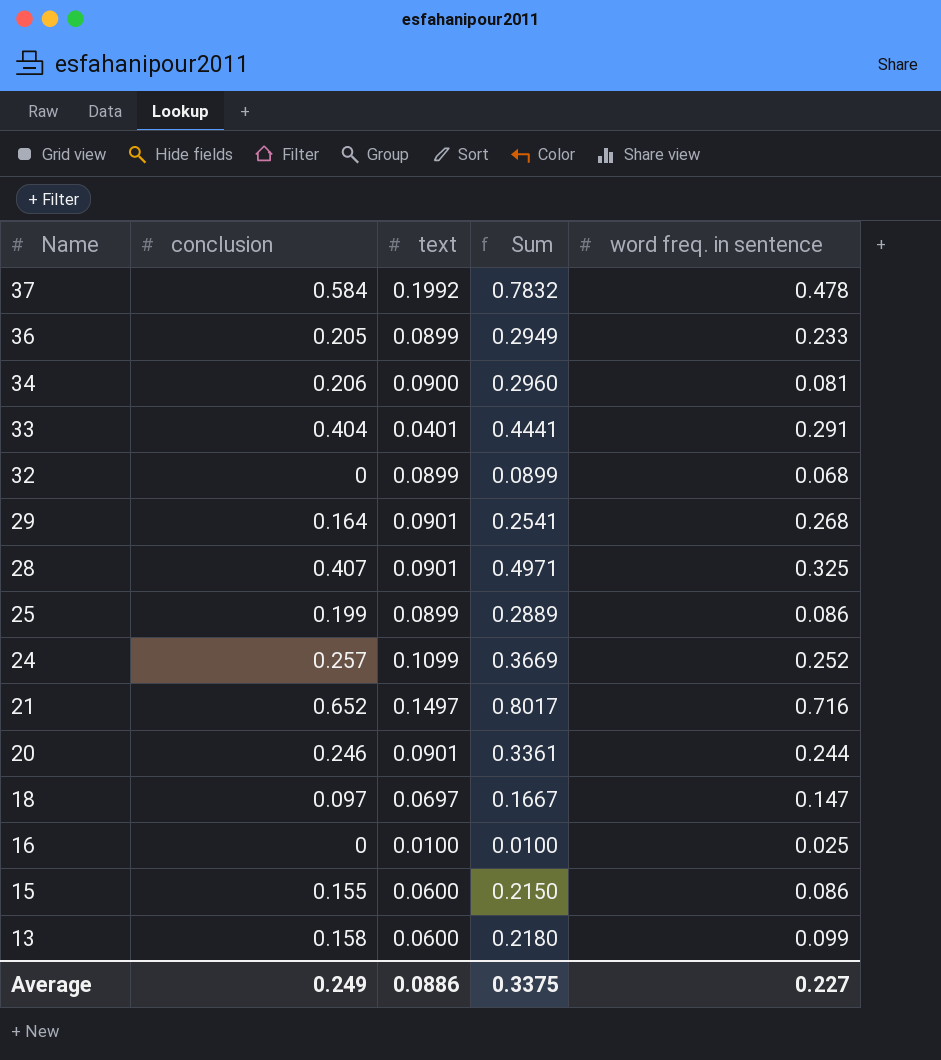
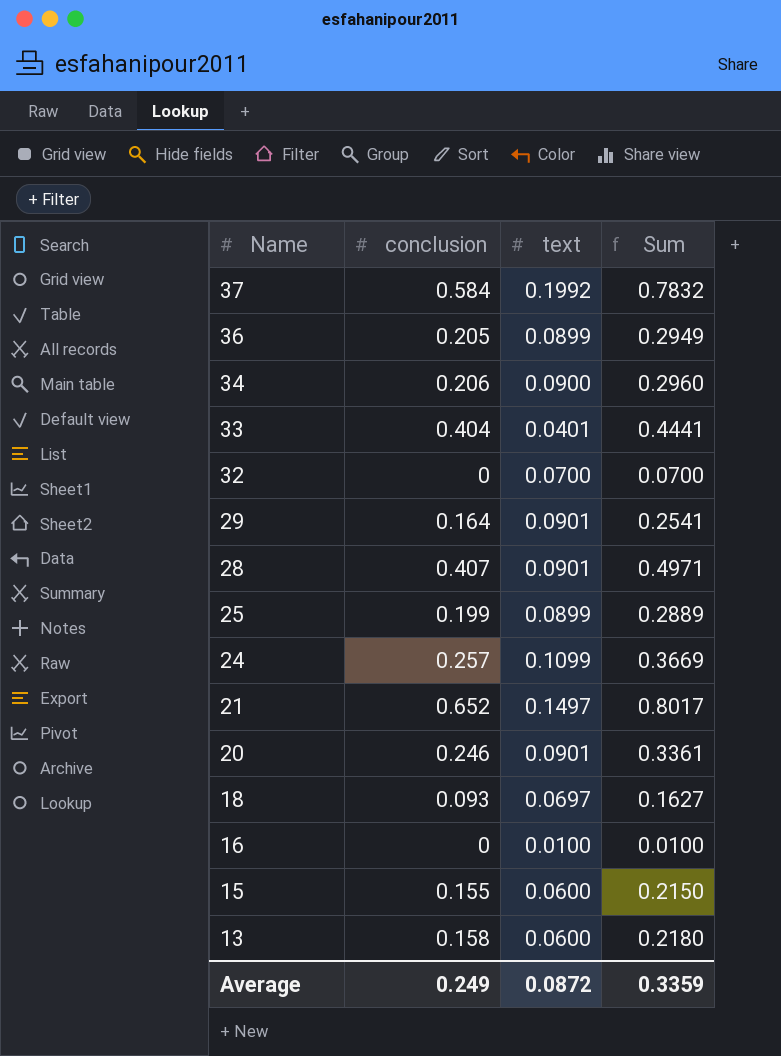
column word freq. in sentence | position: 5 -> none
32 | text: 0.0899 -> 0.0700
32 | Sum: 0.0899 -> 0.0700
18 | conclusion: 0.097 -> 0.093
18 | Sum: 0.1667 -> 0.1627
Average | text: 0.0886 -> 0.0872
Average | Sum: 0.3375 -> 0.3359

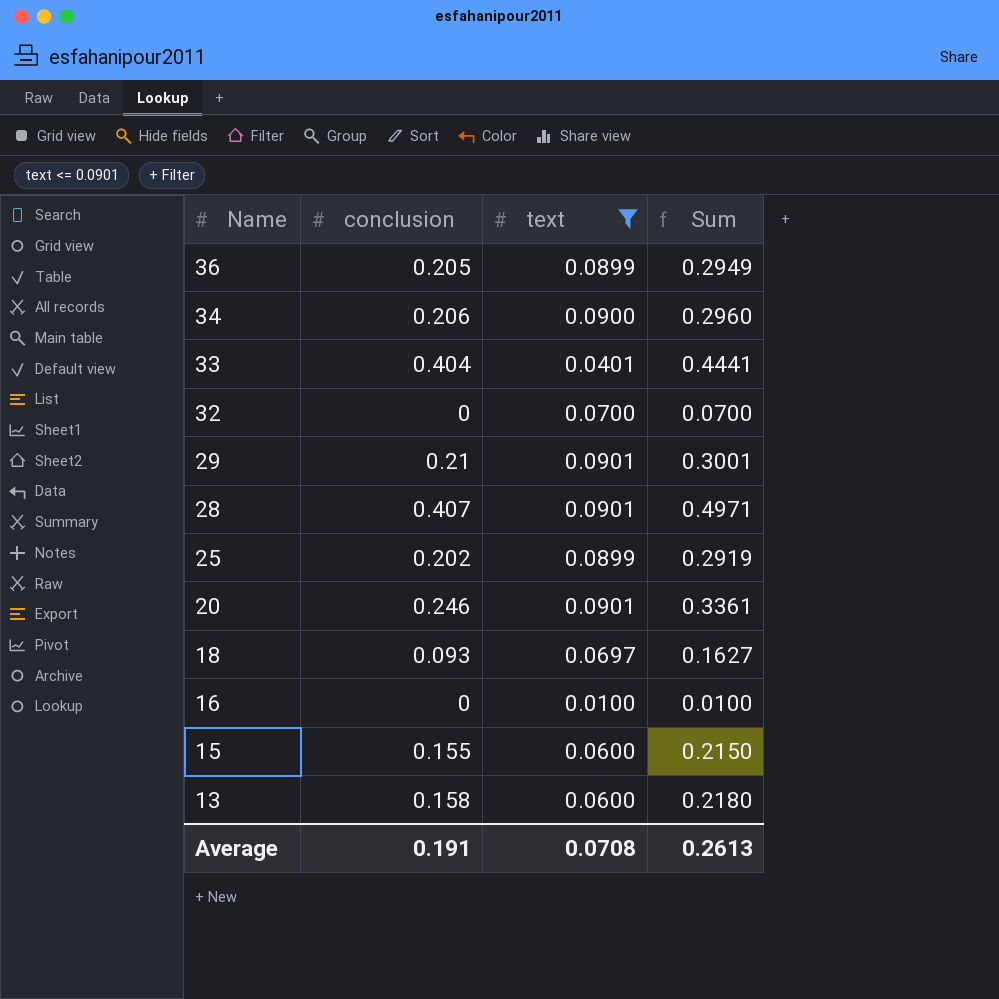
filter: none -> text <= 0.0901
29 | conclusion: 0.164 -> 0.21
29 | Sum: 0.2541 -> 0.3001
25 | conclusion: 0.199 -> 0.202
25 | Sum: 0.2889 -> 0.2919
Average | conclusion: 0.249 -> 0.191
Average | text: 0.0872 -> 0.0708
Average | Sum: 0.3359 -> 0.2613

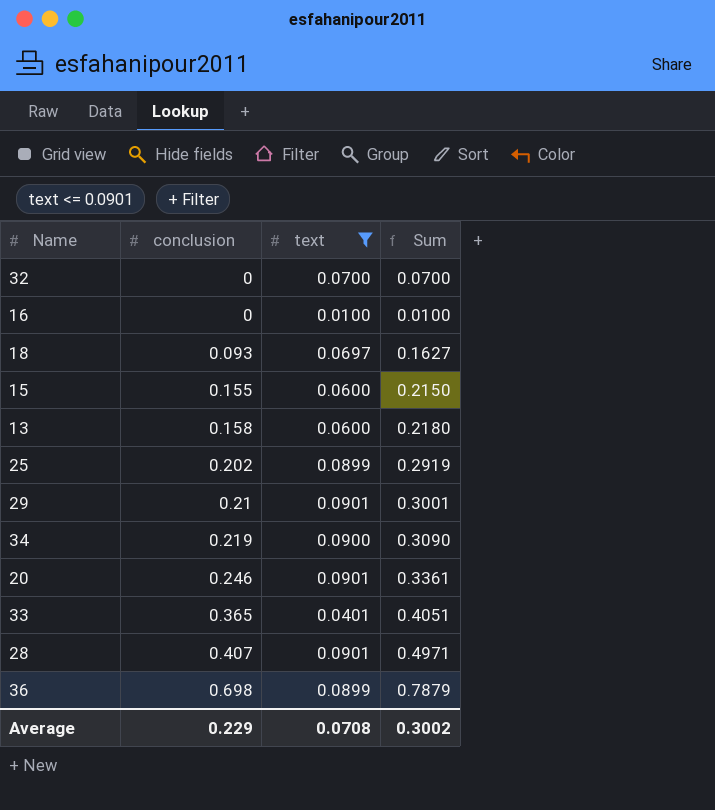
row order: Name descending -> conclusion ascending
34 | conclusion: 0.206 -> 0.219
34 | Sum: 0.2960 -> 0.3090
33 | conclusion: 0.404 -> 0.365
33 | Sum: 0.4441 -> 0.4051
36 | conclusion: 0.205 -> 0.698
36 | Sum: 0.2949 -> 0.7879
Average | conclusion: 0.191 -> 0.229
Average | Sum: 0.2613 -> 0.3002

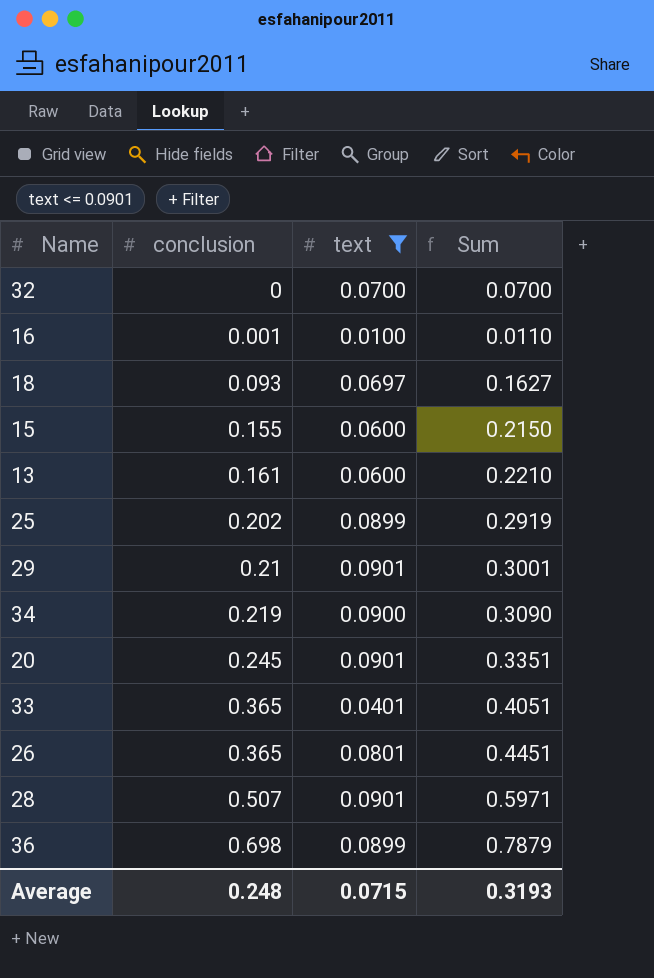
16 | conclusion: 0 -> 0.001
16 | Sum: 0.0100 -> 0.0110
13 | conclusion: 0.158 -> 0.161
13 | Sum: 0.2180 -> 0.2210
20 | conclusion: 0.246 -> 0.245
20 | Sum: 0.3361 -> 0.3351
row 26: none -> 0.365 | 0.0801 | 0.4451
28 | conclusion: 0.407 -> 0.507
28 | Sum: 0.4971 -> 0.5971
Average | conclusion: 0.229 -> 0.248
Average | text: 0.0708 -> 0.0715
Average | Sum: 0.3002 -> 0.3193

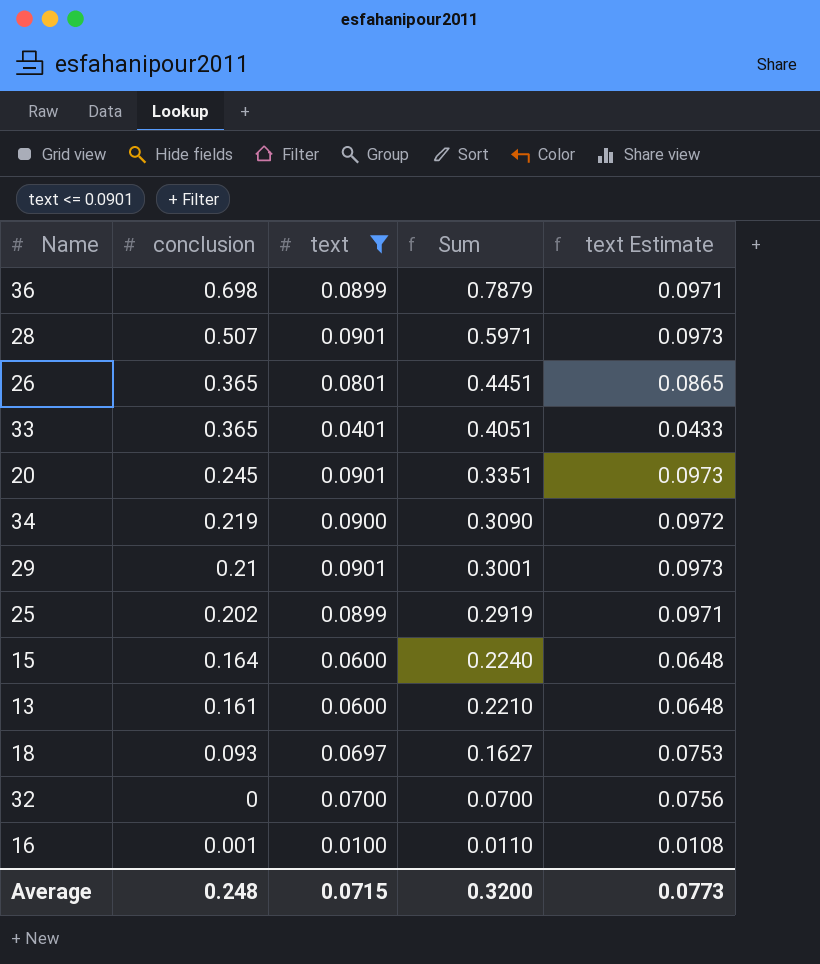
row order: conclusion ascending -> Sum descending
column text Estimate | formula: none -> [text] * 1.08
15 | conclusion: 0.155 -> 0.164
15 | Sum: 0.2150 -> 0.2240
Average | Sum: 0.3193 -> 0.3200

